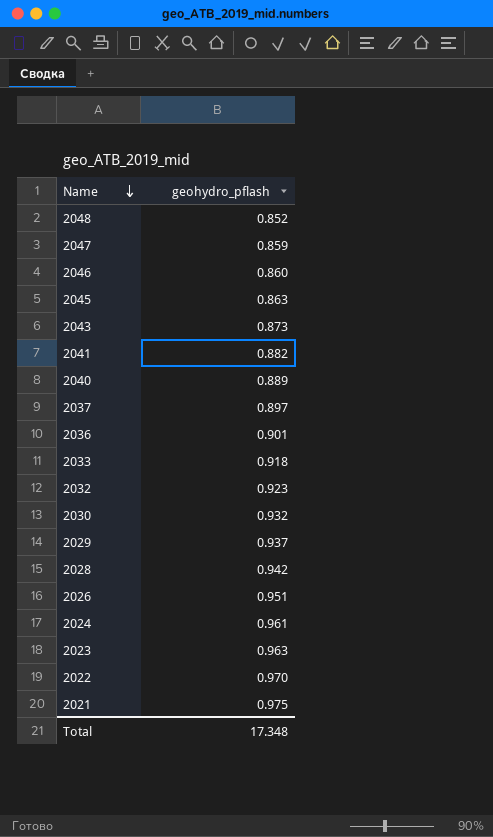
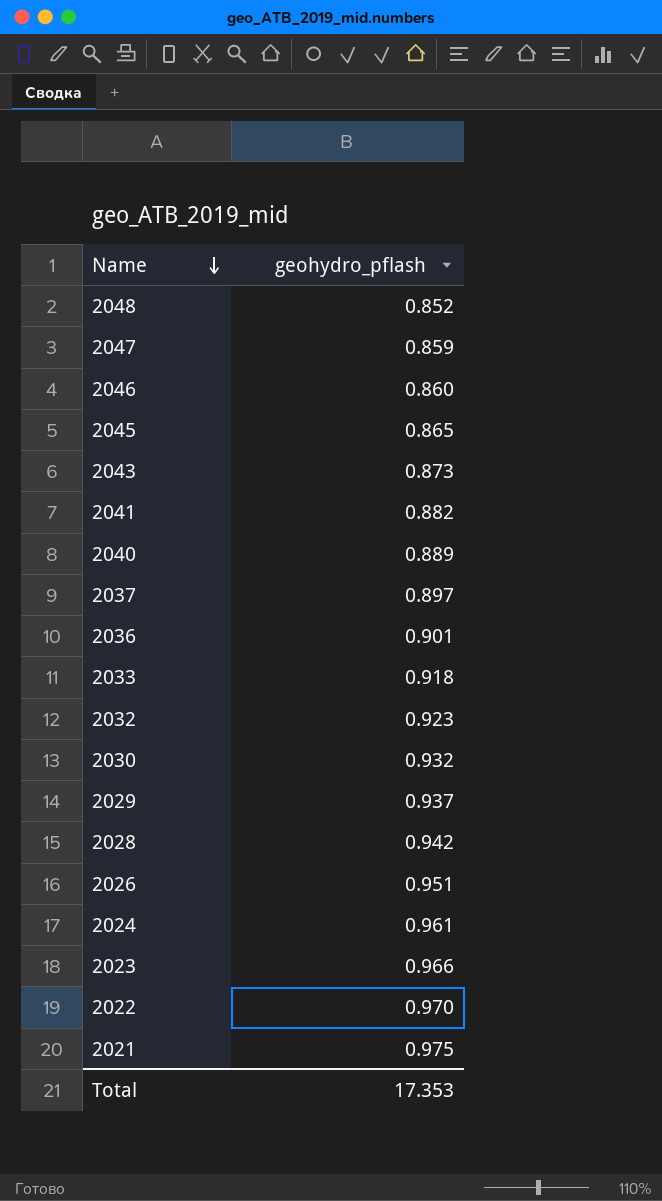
2045 | geohydro_pflash: 0.863 -> 0.865
2023 | geohydro_pflash: 0.963 -> 0.966
Total | geohydro_pflash: 17.348 -> 17.353

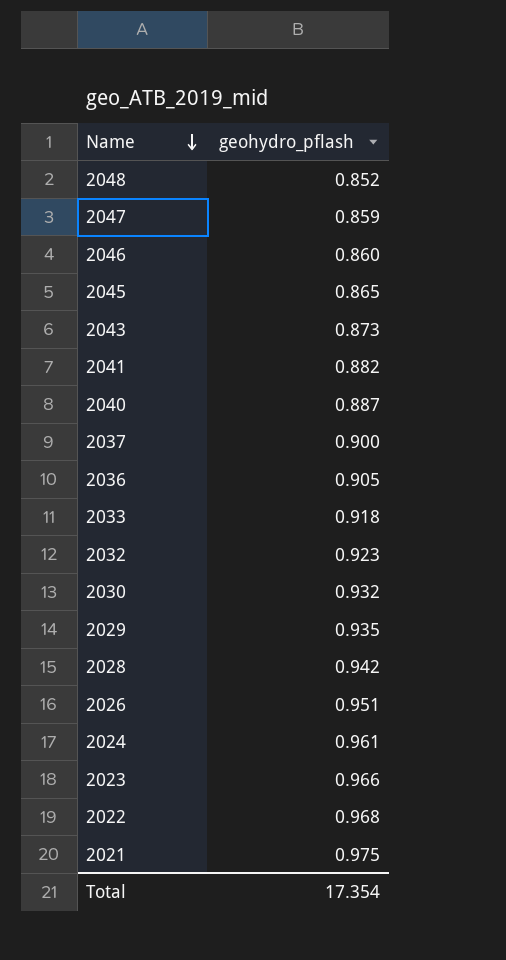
2040 | geohydro_pflash: 0.889 -> 0.887
2037 | geohydro_pflash: 0.897 -> 0.900
2036 | geohydro_pflash: 0.901 -> 0.905
2029 | geohydro_pflash: 0.937 -> 0.935
2022 | geohydro_pflash: 0.970 -> 0.968
Total | geohydro_pflash: 17.353 -> 17.354

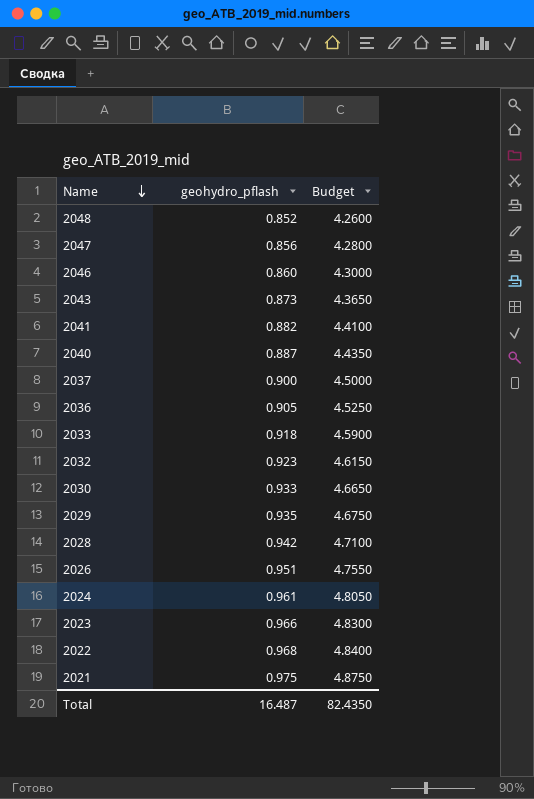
column Budget | formula: none -> [geohydro_pflash] * 5
row 2045: 0.865 -> none
2047 | geohydro_pflash: 0.859 -> 0.856
2030 | geohydro_pflash: 0.932 -> 0.933
Total | geohydro_pflash: 17.354 -> 16.487

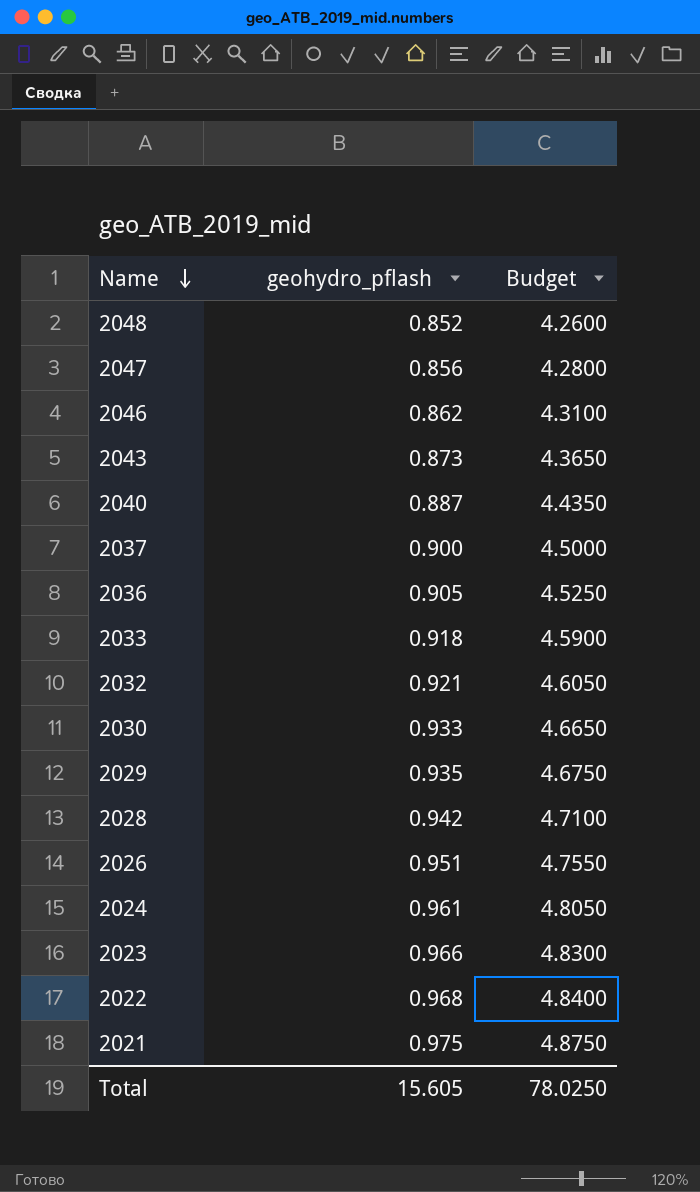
row 2041: 0.882 | 4.4100 -> none
2046 | geohydro_pflash: 0.860 -> 0.862
2046 | Budget: 4.3000 -> 4.3100
2032 | geohydro_pflash: 0.923 -> 0.921
2032 | Budget: 4.6150 -> 4.6050
Total | geohydro_pflash: 16.487 -> 15.605
Total | Budget: 82.4350 -> 78.0250

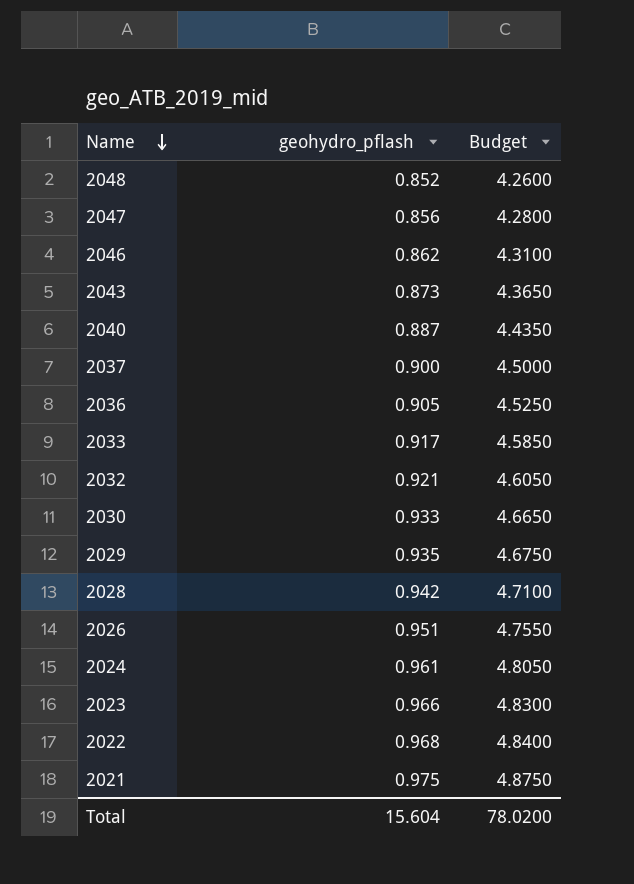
2033 | geohydro_pflash: 0.918 -> 0.917
2033 | Budget: 4.5900 -> 4.5850
Total | geohydro_pflash: 15.605 -> 15.604
Total | Budget: 78.0250 -> 78.0200

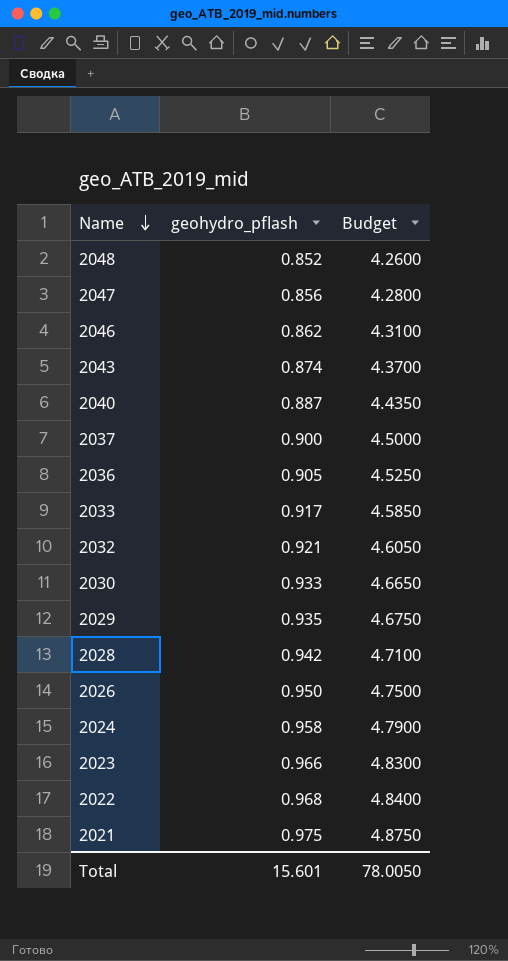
2043 | geohydro_pflash: 0.873 -> 0.874
2043 | Budget: 4.3650 -> 4.3700
2026 | geohydro_pflash: 0.951 -> 0.950
2026 | Budget: 4.7550 -> 4.7500
2024 | geohydro_pflash: 0.961 -> 0.958
2024 | Budget: 4.8050 -> 4.7900
Total | geohydro_pflash: 15.604 -> 15.601
Total | Budget: 78.0200 -> 78.0050

